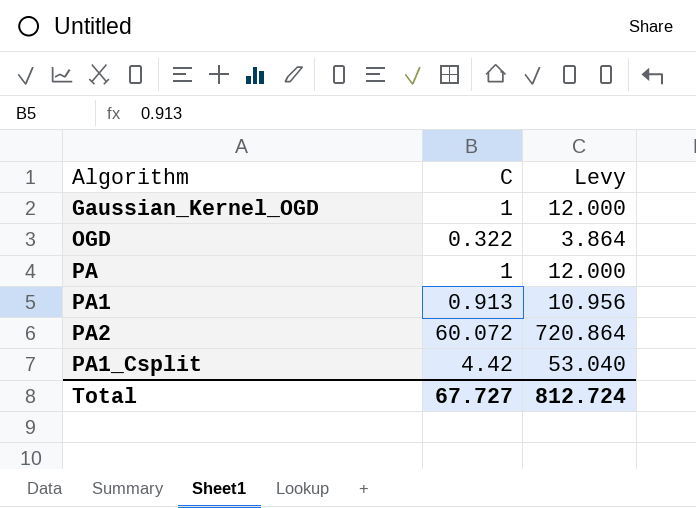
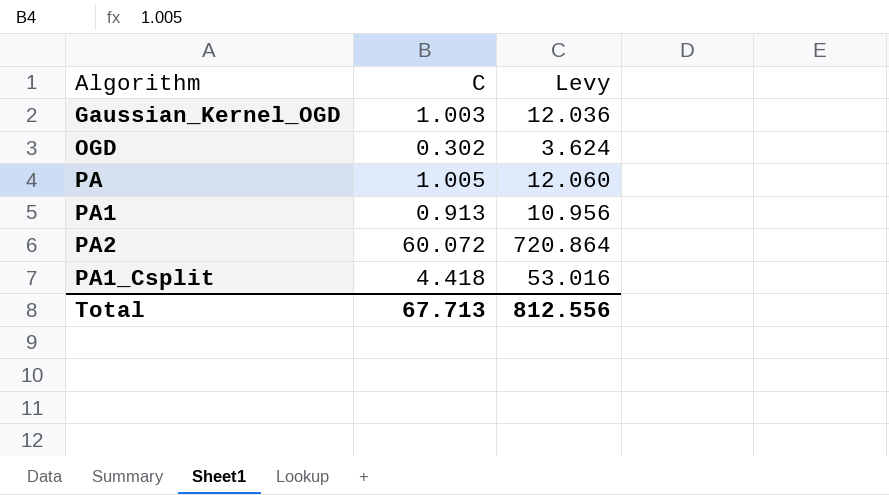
Gaussian_Kernel_OGD | C: 1 -> 1.003
Gaussian_Kernel_OGD | Levy: 12.000 -> 12.036
OGD | C: 0.322 -> 0.302
OGD | Levy: 3.864 -> 3.624
PA | C: 1 -> 1.005
PA | Levy: 12.000 -> 12.060
PA1_Csplit | C: 4.42 -> 4.418
PA1_Csplit | Levy: 53.040 -> 53.016
Total | C: 67.727 -> 67.713
Total | Levy: 812.724 -> 812.556

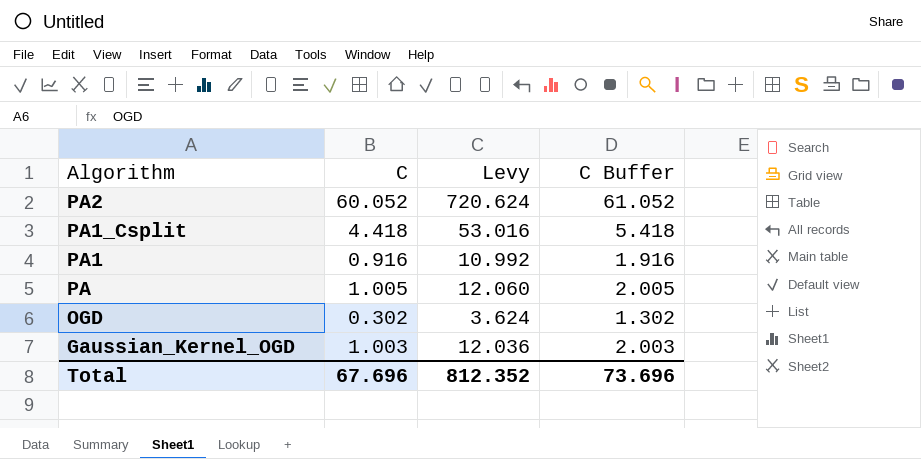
row order: none -> Algorithm descending
column C Buffer | formula: none -> [C] + 1
PA2 | C: 60.072 -> 60.052
PA2 | Levy: 720.864 -> 720.624
PA1 | C: 0.913 -> 0.916
PA1 | Levy: 10.956 -> 10.992
Total | C: 67.713 -> 67.696
Total | Levy: 812.556 -> 812.352

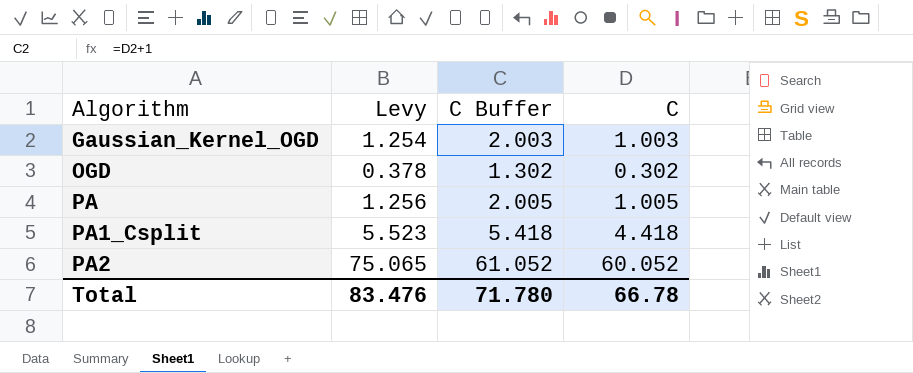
row order: Algorithm descending -> Algorithm ascending
column Levy | formula: [C] * 12 -> [C] * 1.25
column C | position: 2 -> 4
row PA1: 0.916 | 10.992 | 1.916 -> none
Total | Levy: 812.352 -> 83.476
Total | C Buffer: 73.696 -> 71.780
Total | C: 67.696 -> 66.78

